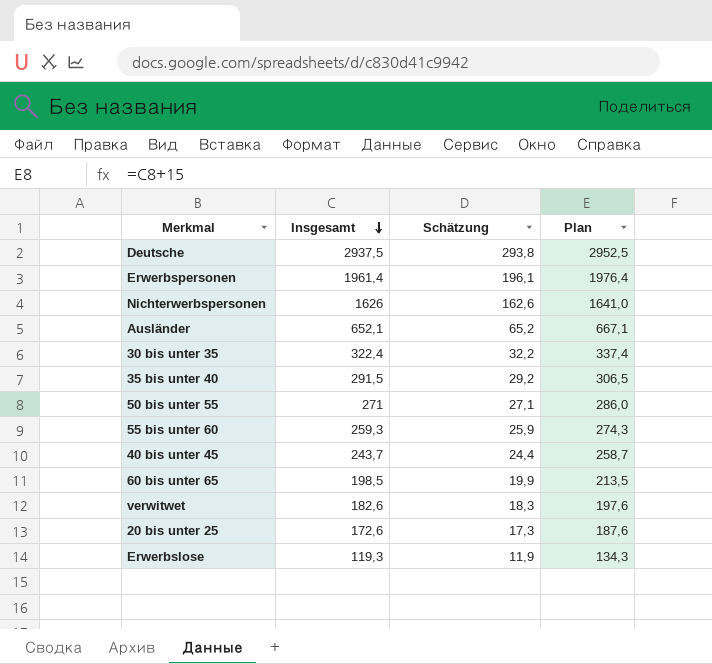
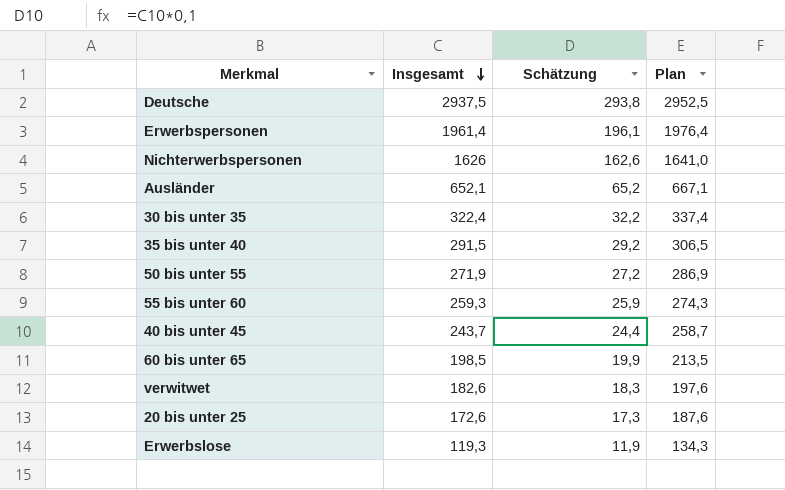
50 bis unter 55 | Insgesamt: 271 -> 271,9
50 bis unter 55 | Schätzung: 27,1 -> 27,2
50 bis unter 55 | Plan: 286,0 -> 286,9

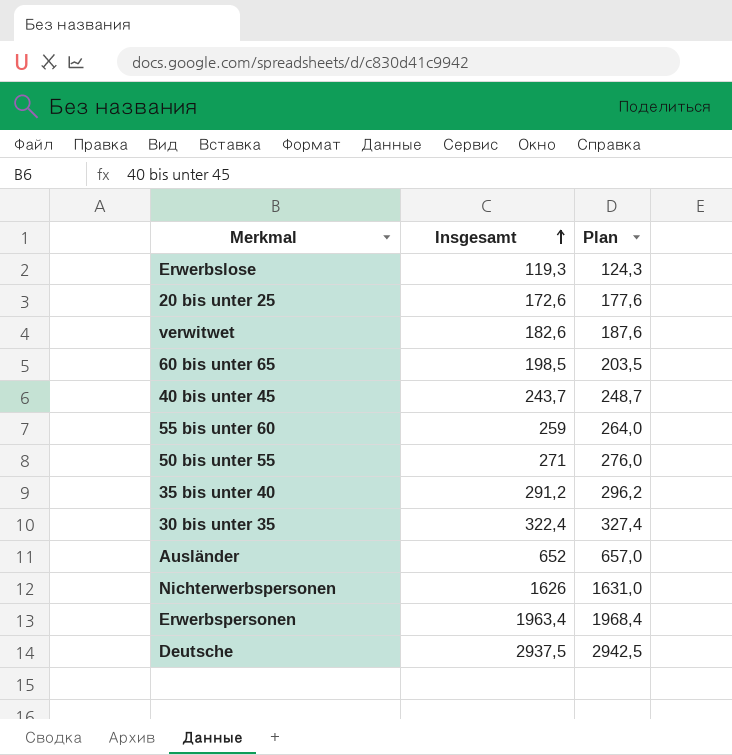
row order: Insgesamt descending -> Insgesamt ascending
column Schätzung | formula: [Insgesamt] * 0,1 -> none
column Plan | formula: [Insgesamt] + 15 -> [Insgesamt] + 5
55 bis unter 60 | Insgesamt: 259,3 -> 259
50 bis unter 55 | Insgesamt: 271,9 -> 271
35 bis unter 40 | Insgesamt: 291,5 -> 291,2
Ausländer | Insgesamt: 652,1 -> 652
Erwerbspersonen | Insgesamt: 1961,4 -> 1963,4

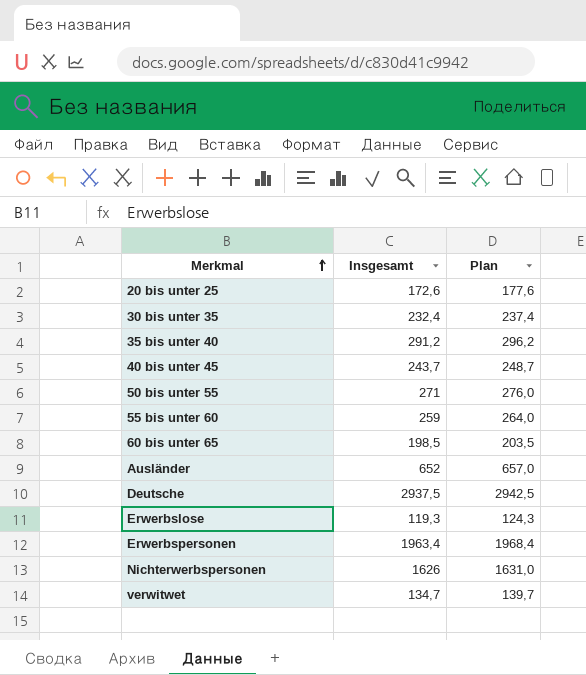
row order: Insgesamt ascending -> Merkmal ascending
30 bis unter 35 | Insgesamt: 322,4 -> 232,4
30 bis unter 35 | Plan: 327,4 -> 237,4
verwitwet | Insgesamt: 182,6 -> 134,7
verwitwet | Plan: 187,6 -> 139,7

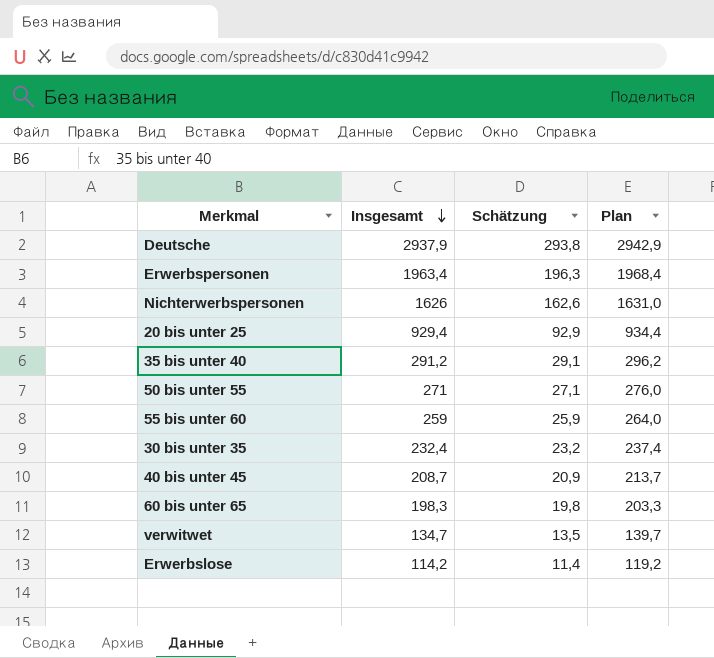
row order: Merkmal ascending -> Insgesamt descending
column Schätzung | formula: none -> [Insgesamt] * 0,1
row Ausländer: 652 | 657,0 -> none
Deutsche | Insgesamt: 2937,5 -> 2937,9
Deutsche | Plan: 2942,5 -> 2942,9
20 bis unter 25 | Insgesamt: 172,6 -> 929,4
20 bis unter 25 | Plan: 177,6 -> 934,4
40 bis unter 45 | Insgesamt: 243,7 -> 208,7
40 bis unter 45 | Plan: 248,7 -> 213,7
60 bis unter 65 | Insgesamt: 198,5 -> 198,3
60 bis unter 65 | Plan: 203,5 -> 203,3
Erwerbslose | Insgesamt: 119,3 -> 114,2
Erwerbslose | Plan: 124,3 -> 119,2

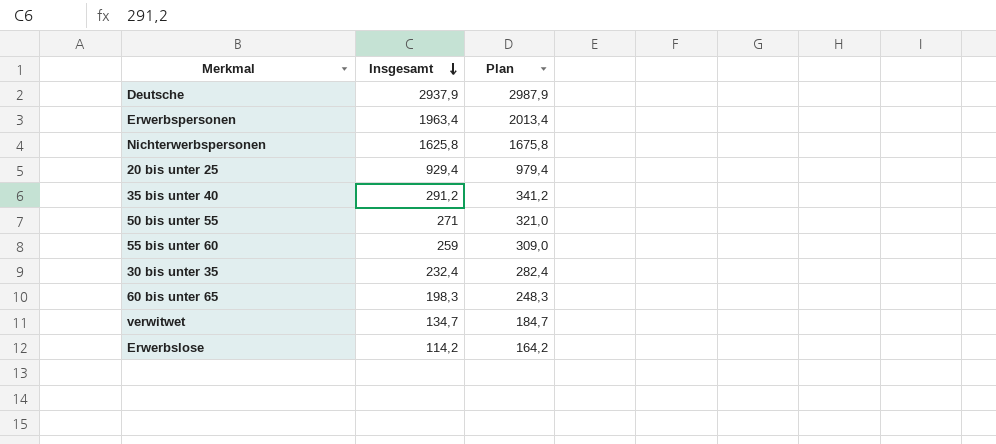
column Schätzung | formula: [Insgesamt] * 0,1 -> none
column Plan | formula: [Insgesamt] + 5 -> [Insgesamt] + 50
row 40 bis unter 45: 208,7 | 20,9 | 213,7 -> none
Nichterwerbspersonen | Insgesamt: 1626 -> 1625,8

